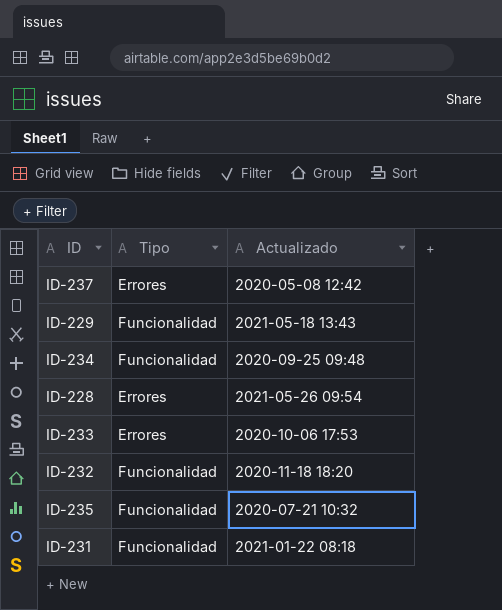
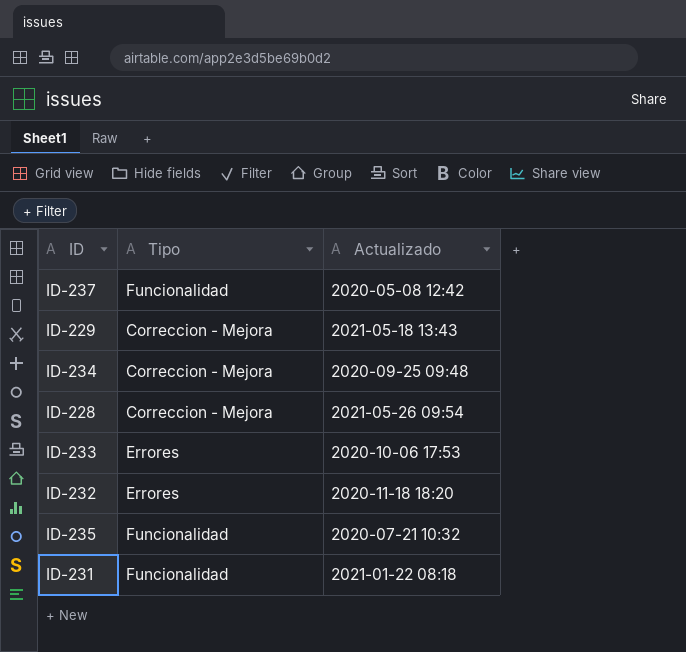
ID-237 | Tipo: Errores -> Funcionalidad
ID-229 | Tipo: Funcionalidad -> Correccion - Mejora
ID-234 | Tipo: Funcionalidad -> Correccion - Mejora
ID-228 | Tipo: Errores -> Correccion - Mejora
ID-232 | Tipo: Funcionalidad -> Errores

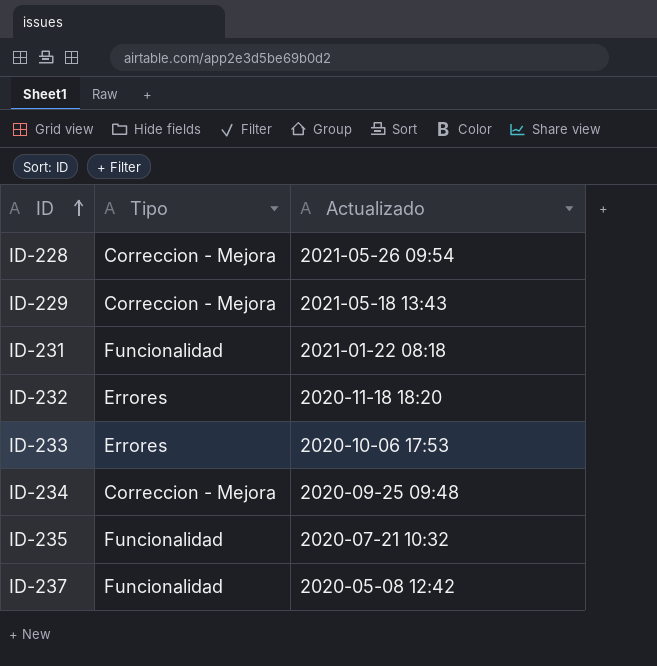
row order: none -> ID ascending

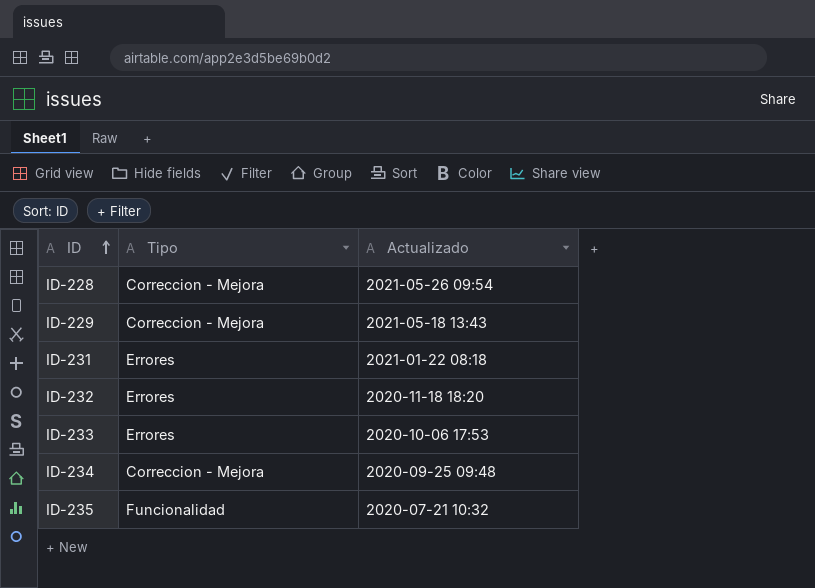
row ID-237: Funcionalidad | 2020-05-08 12:42 -> none
ID-231 | Tipo: Funcionalidad -> Errores

